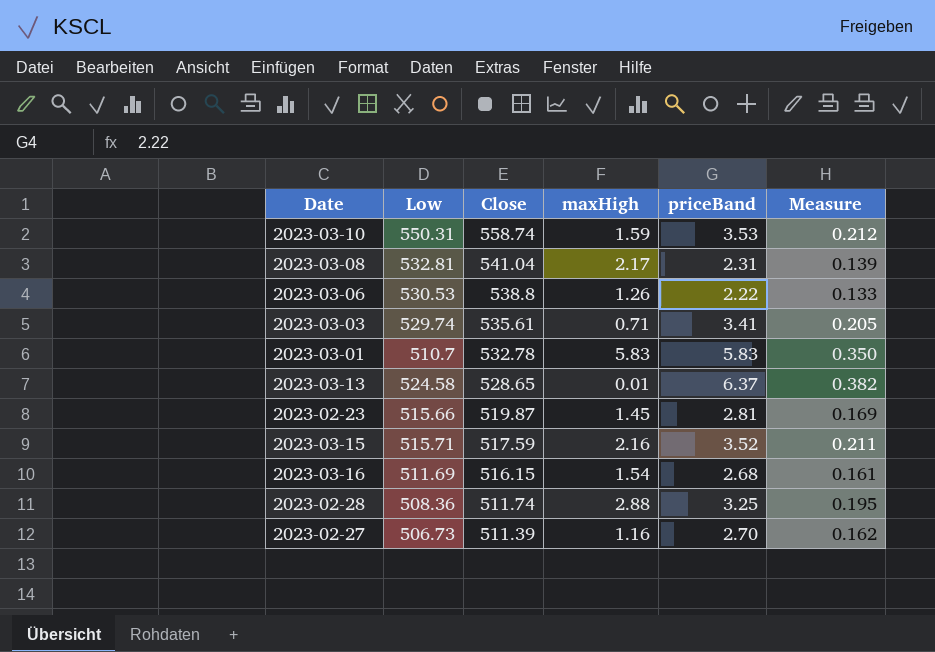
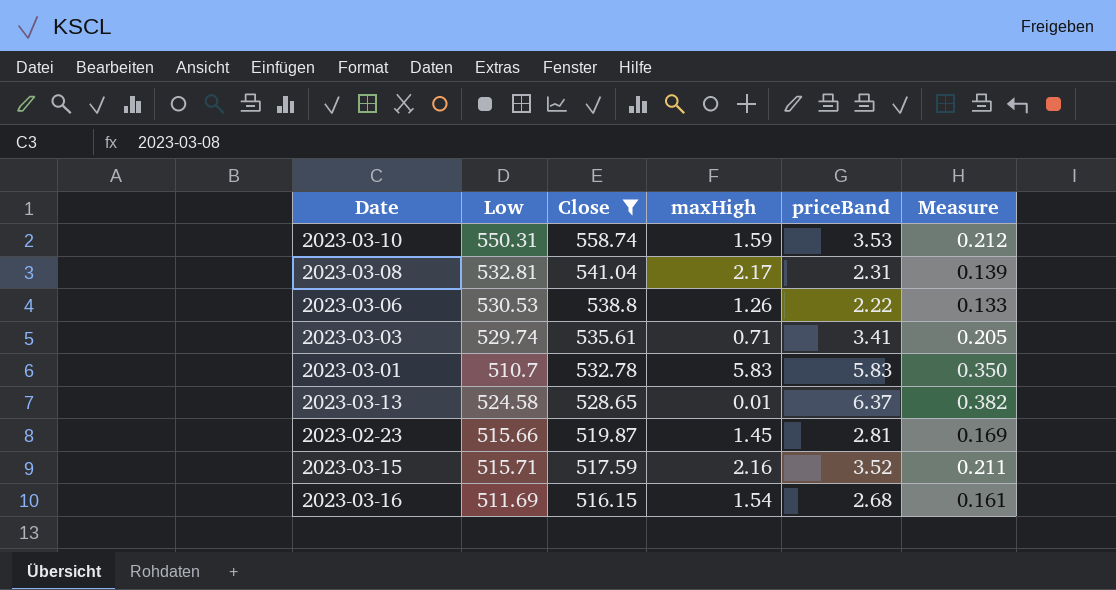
filter: none -> Close >= 516.15

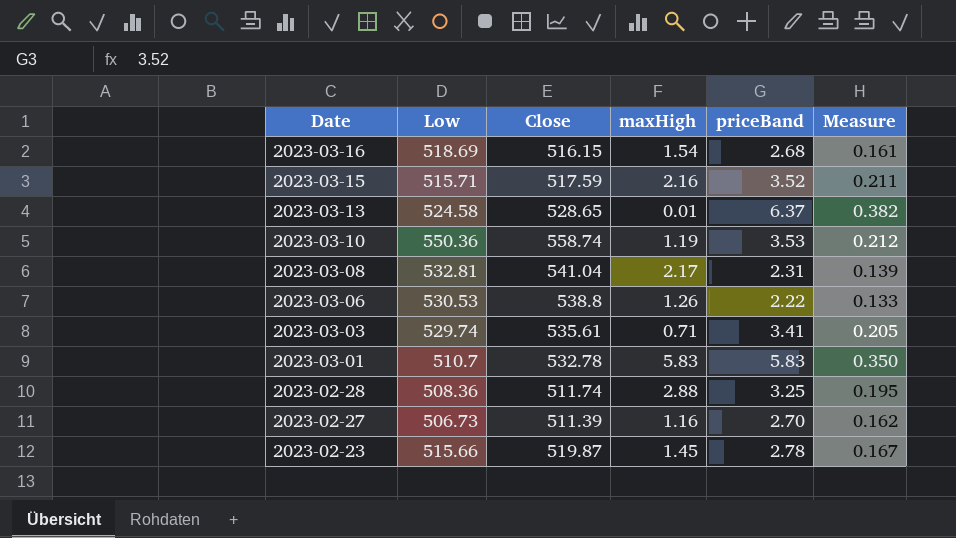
filter: Close >= 516.15 -> none
row order: Close descending -> Date descending
2023-03-16 | Low: 511.69 -> 518.69
2023-03-10 | Low: 550.31 -> 550.36
2023-03-10 | maxHigh: 1.59 -> 1.19
2023-02-23 | priceBand: 2.81 -> 2.78
2023-02-23 | Measure: 0.169 -> 0.167

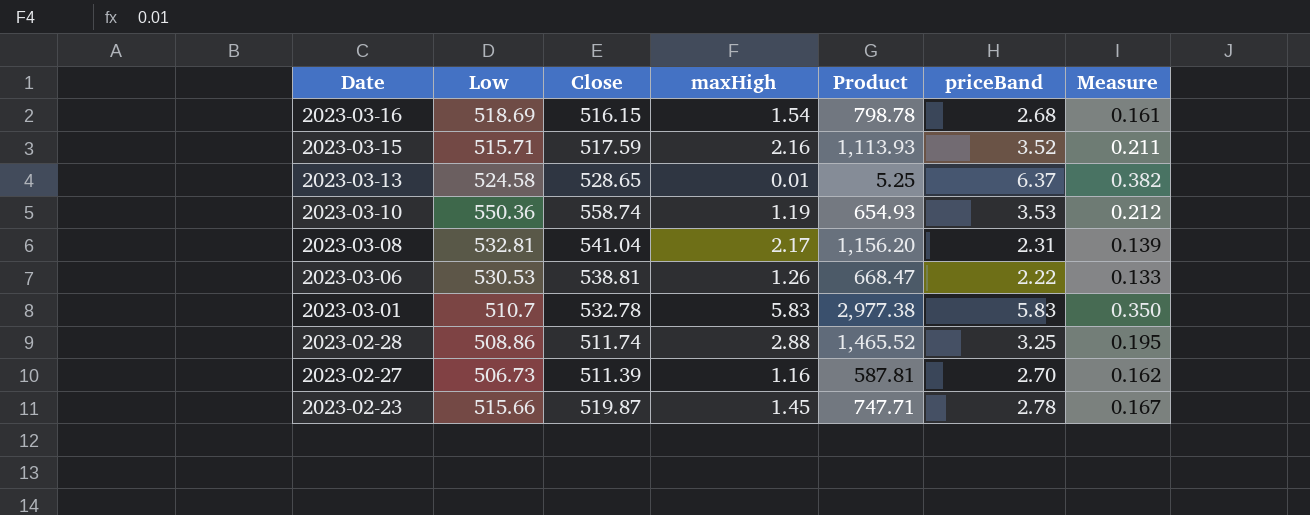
column Product | formula: none -> [Low] * [maxHigh]
row 2023-03-03: 529.74 | 535.61 | 0.71 | 3.41 | 0.205 -> none
2023-03-06 | Close: 538.8 -> 538.81
2023-02-28 | Low: 508.36 -> 508.86

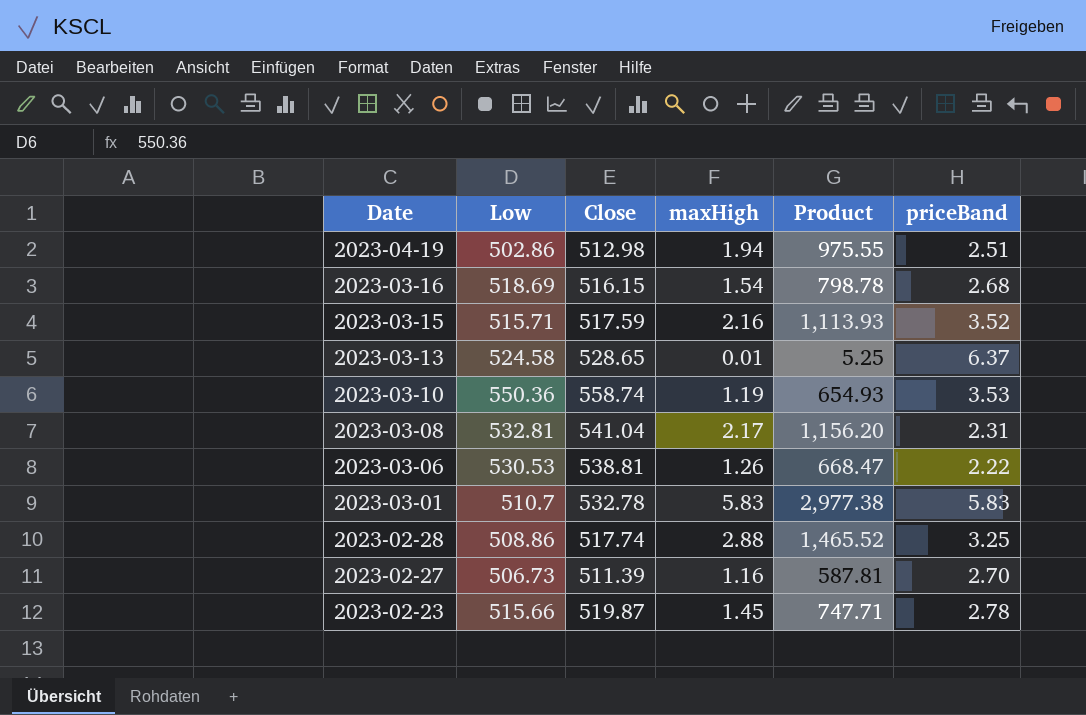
column Measure | formula: [priceBand] * 0.06 -> none
row 2023-04-19: none -> 502.86 | 512.98 | 1.94 | 975.55 | 2.51
2023-02-28 | Close: 511.74 -> 517.74

